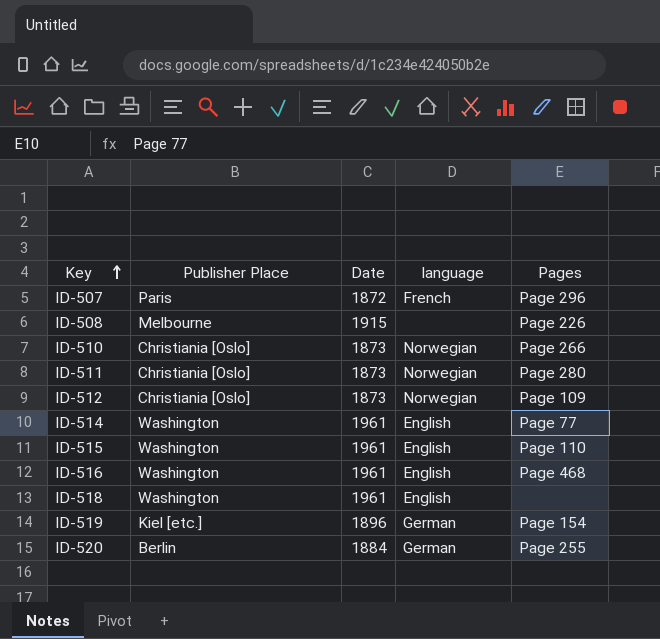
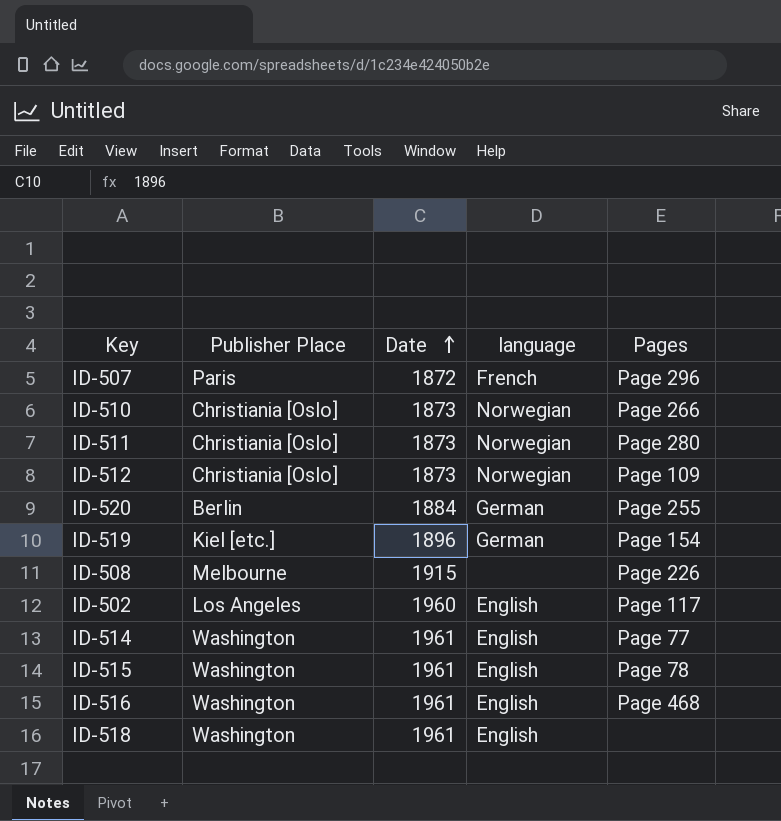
row order: Key ascending -> Date ascending
row ID-502: none -> Los Angeles | 1960 | English | Page 117
ID-515 | Pages: Page 110 -> Page 78

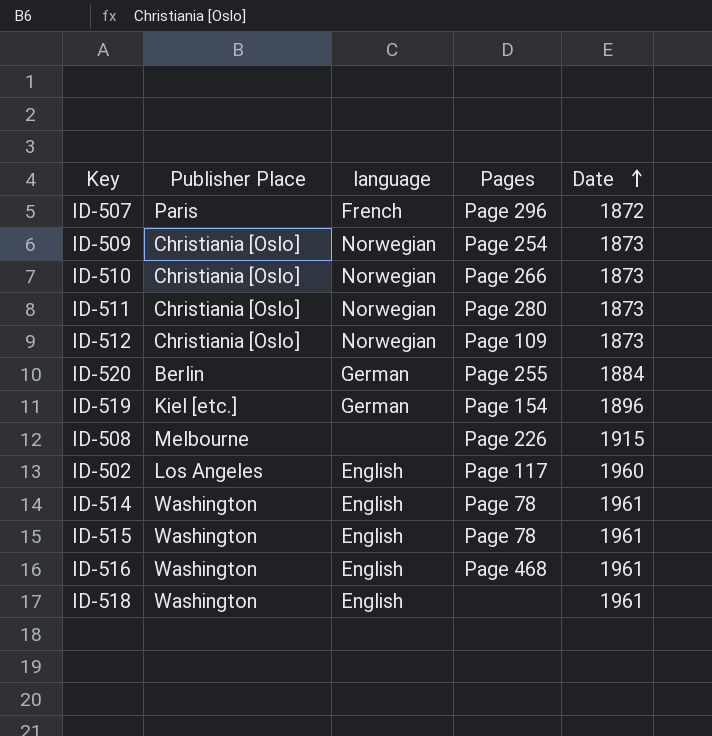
column Date | position: 3 -> 5
row ID-509: none -> Christiania [Oslo] | Norwegian | Page 254 | 1873
ID-514 | Pages: Page 77 -> Page 78

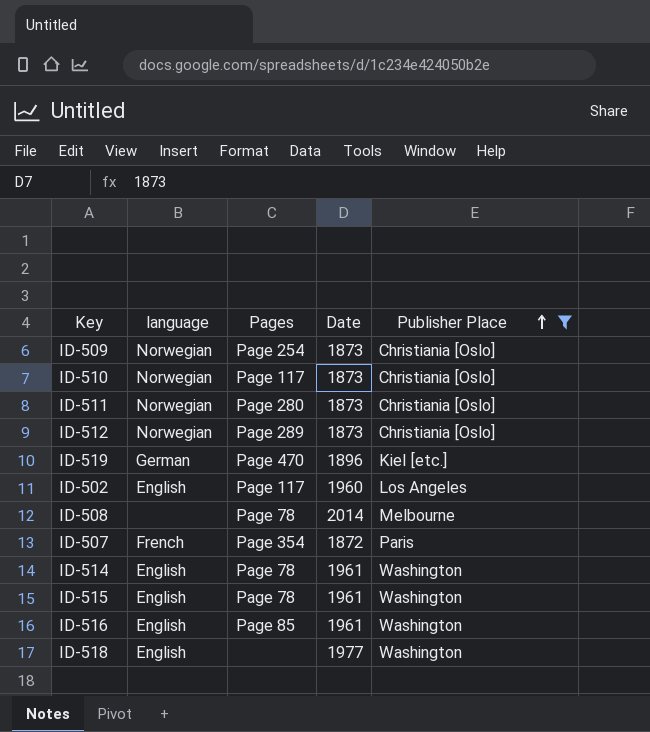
filter: none -> Publisher Place != Berlin
row order: Date ascending -> Publisher Place ascending
column Publisher Place | position: 2 -> 5
ID-510 | Pages: Page 266 -> Page 117
ID-512 | Pages: Page 109 -> Page 289
ID-519 | Pages: Page 154 -> Page 470
ID-508 | Pages: Page 226 -> Page 78
ID-508 | Date: 1915 -> 2014
ID-507 | Pages: Page 296 -> Page 354
ID-516 | Pages: Page 468 -> Page 85
ID-518 | Date: 1961 -> 1977

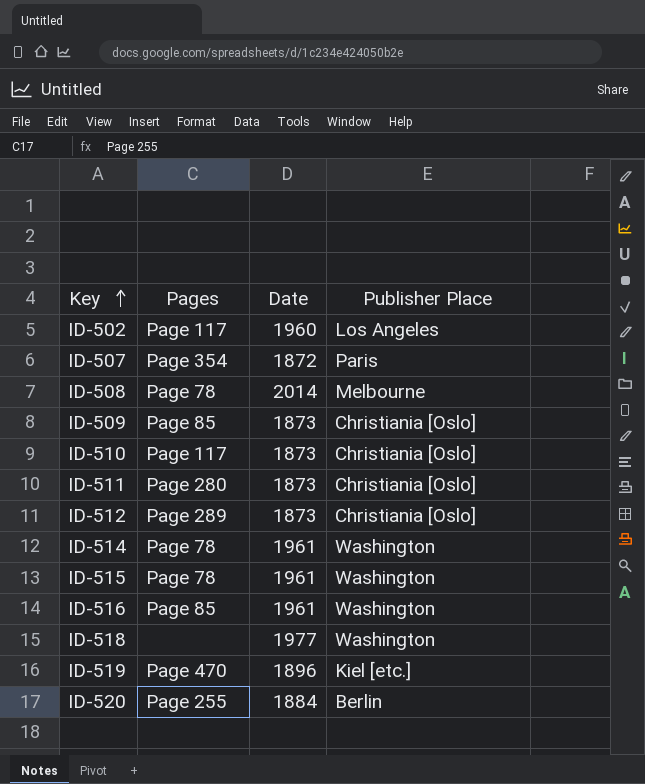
filter: Publisher Place != Berlin -> none
row order: Publisher Place ascending -> Key ascending
column language | position: 2 -> none
ID-509 | Pages: Page 254 -> Page 85

